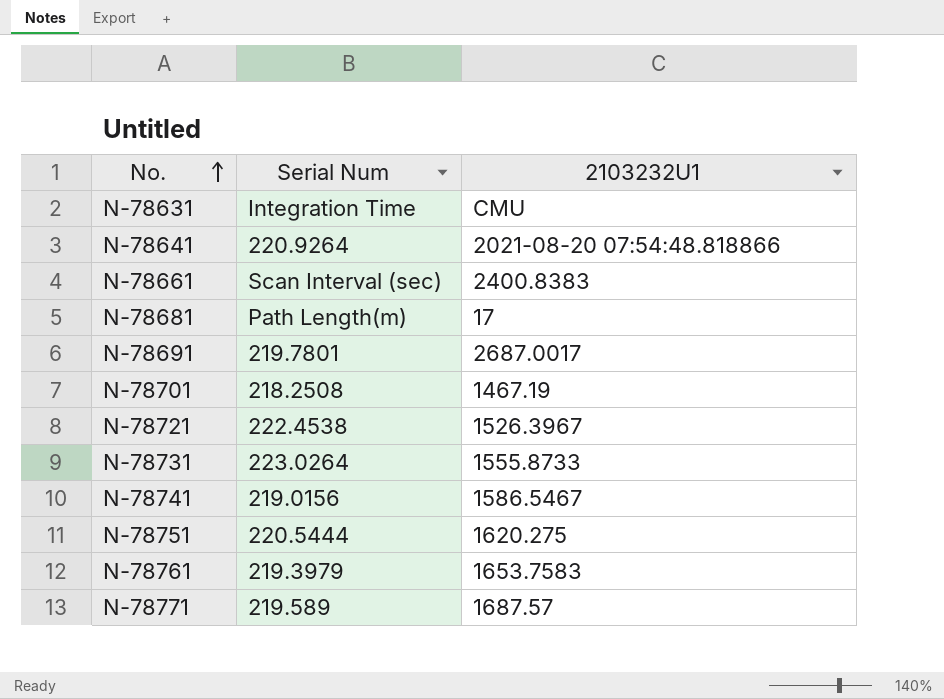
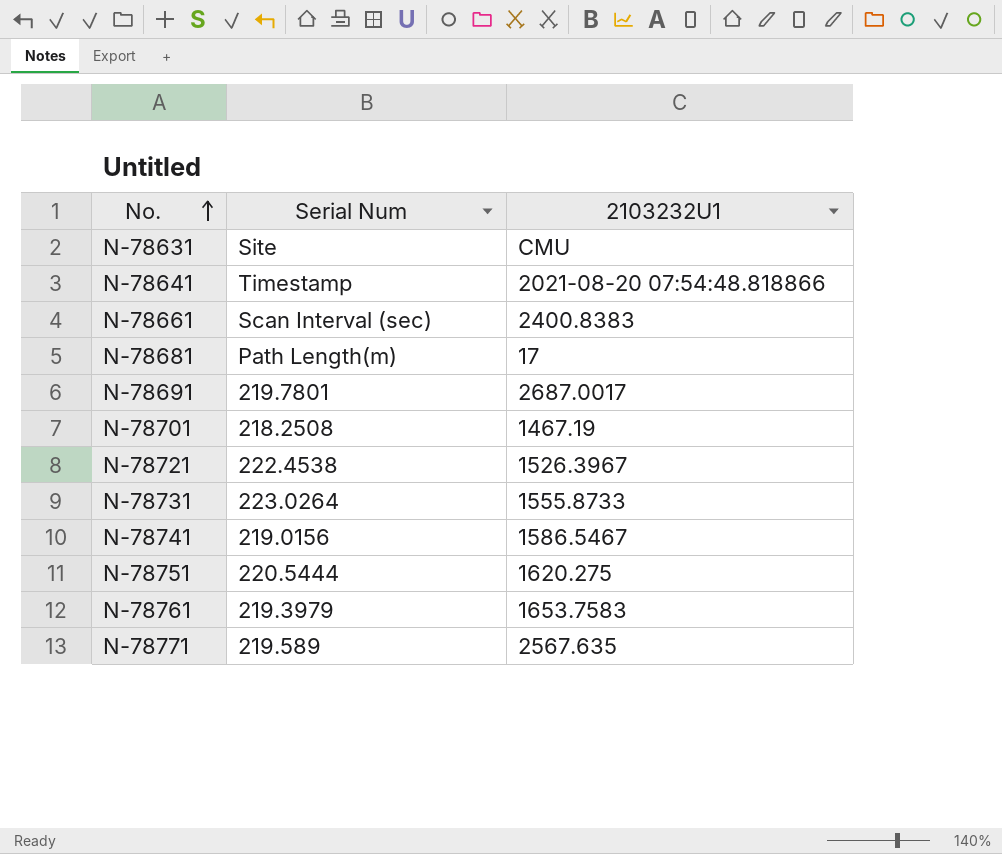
N-78631 | Serial Num: Integration Time -> Site
N-78641 | Serial Num: 220.9264 -> Timestamp
N-78771 | 2103232U1: 1687.57 -> 2567.635

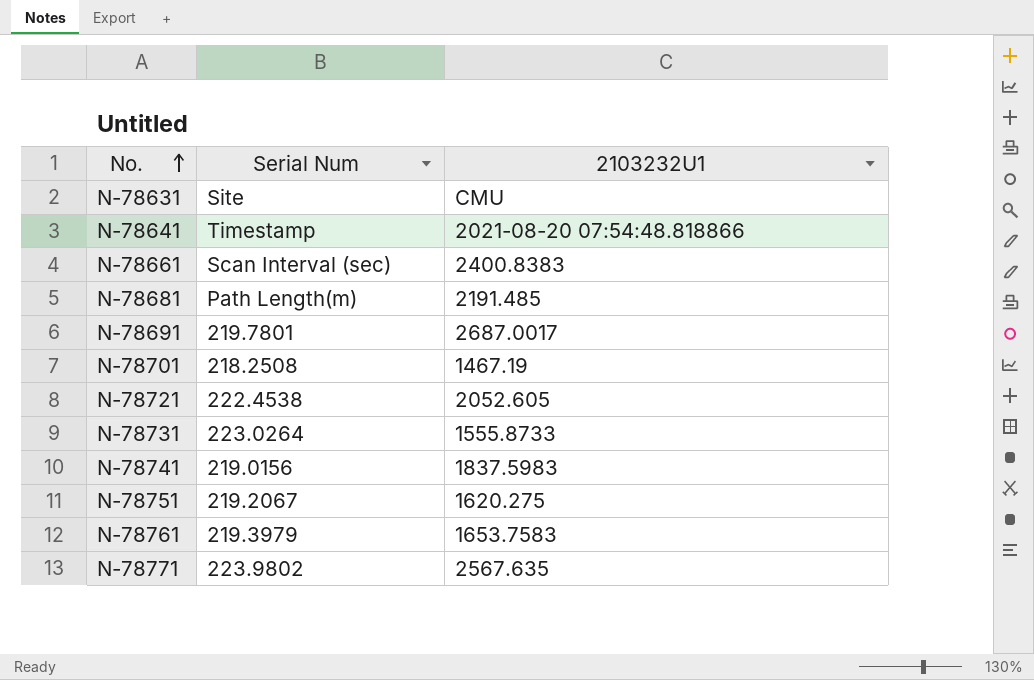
N-78681 | 2103232U1: 17 -> 2191.485
N-78721 | 2103232U1: 1526.3967 -> 2052.605
N-78741 | 2103232U1: 1586.5467 -> 1837.5983
N-78751 | Serial Num: 220.5444 -> 219.2067
N-78771 | Serial Num: 219.589 -> 223.9802

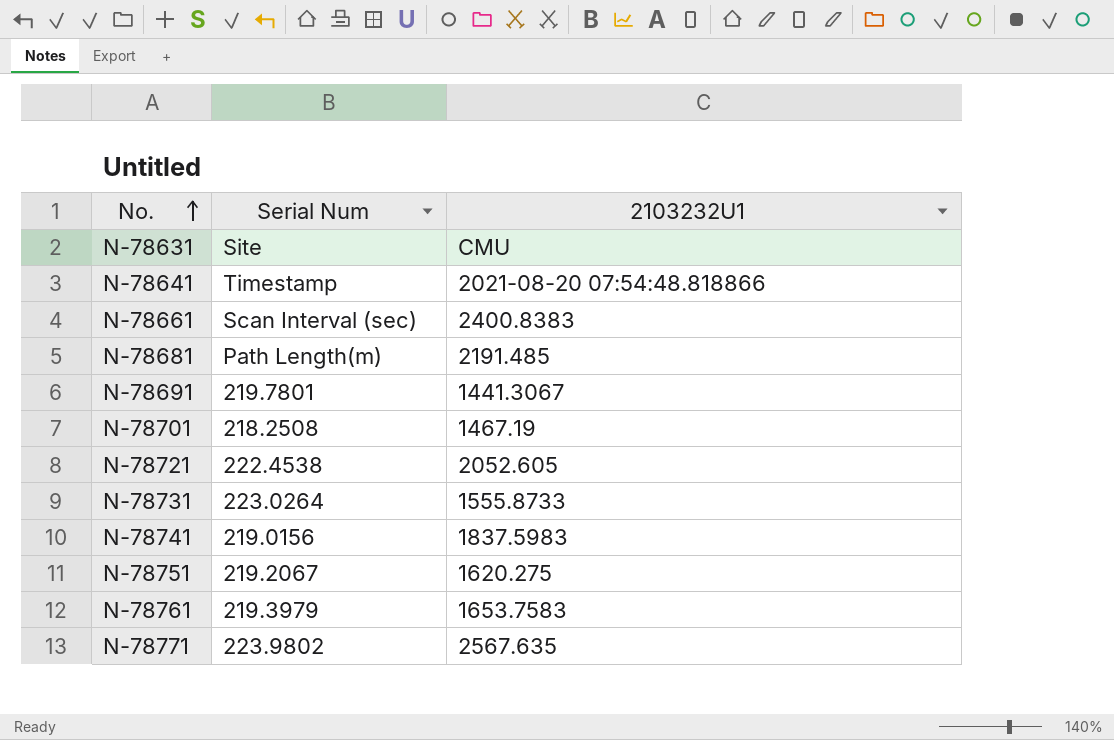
N-78691 | 2103232U1: 2687.0017 -> 1441.3067

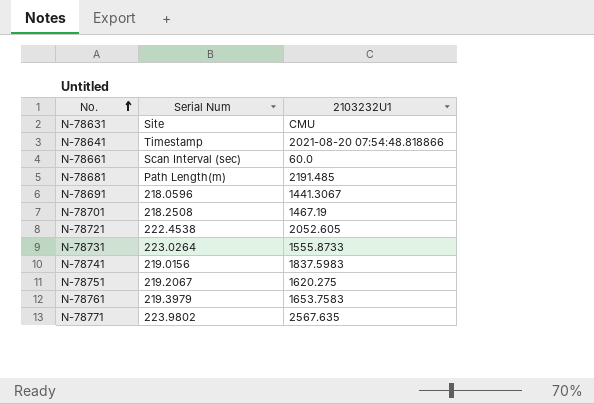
N-78661 | 2103232U1: 2400.8383 -> 60.0
N-78691 | Serial Num: 219.7801 -> 218.0596

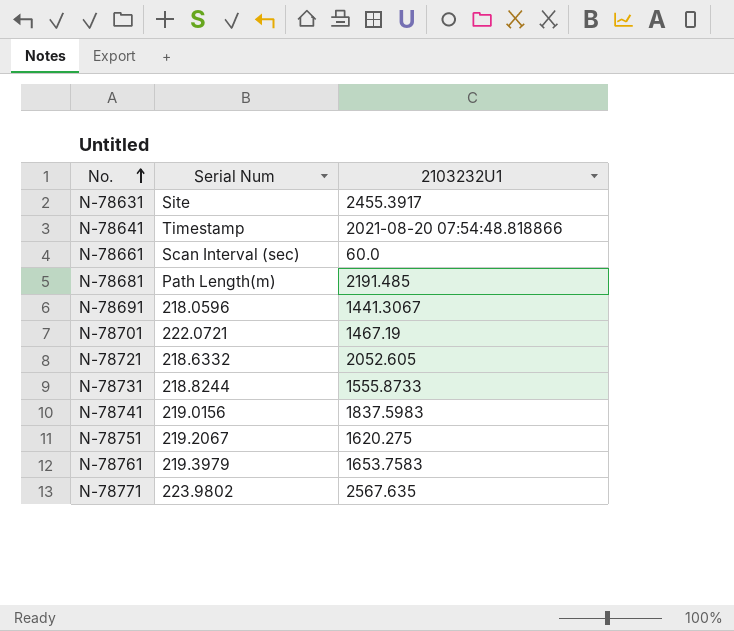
N-78631 | 2103232U1: CMU -> 2455.3917
N-78701 | Serial Num: 218.2508 -> 222.0721
N-78721 | Serial Num: 222.4538 -> 218.6332
N-78731 | Serial Num: 223.0264 -> 218.8244

